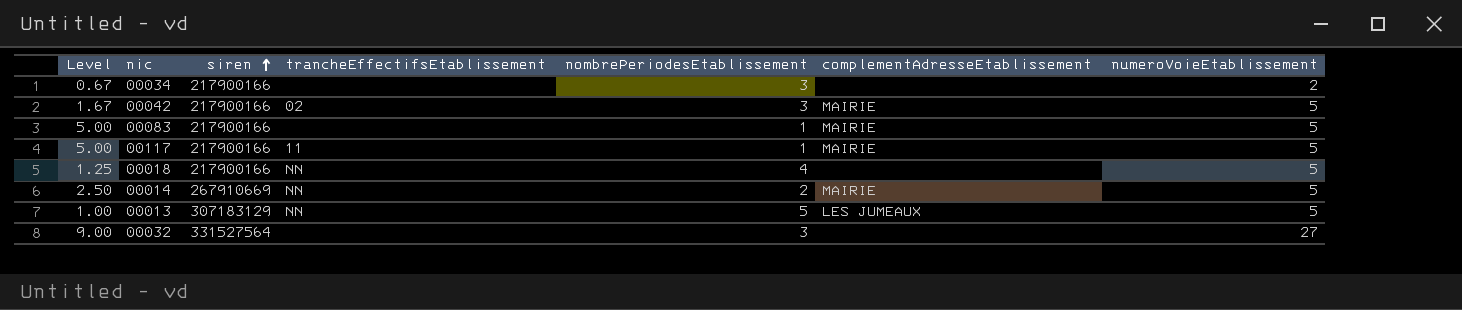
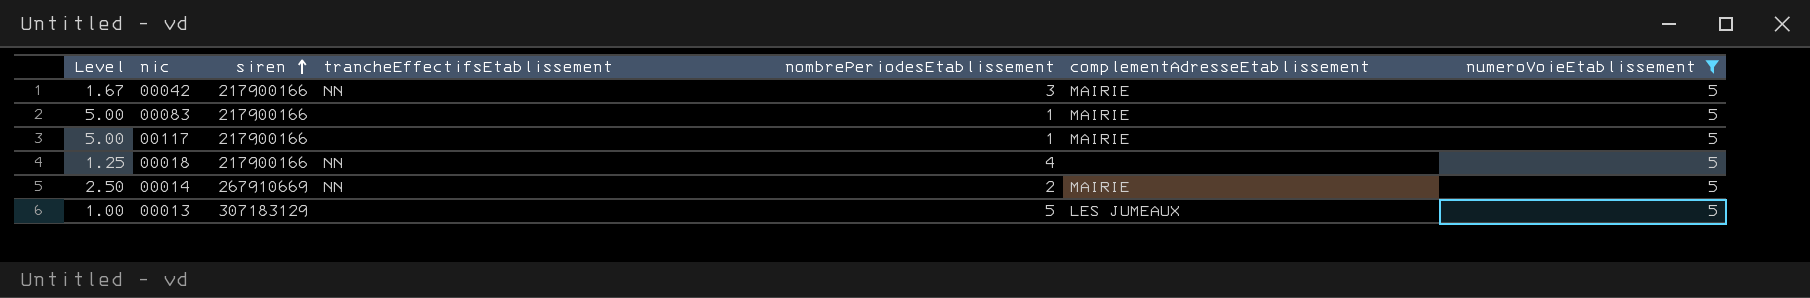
filter: none -> numeroVoieEtablissement = 5
00042 | trancheEffectifsEtablissement: 02 -> NN
00117 | trancheEffectifsEtablissement: 11 -> none
00013 | trancheEffectifsEtablissement: NN -> none

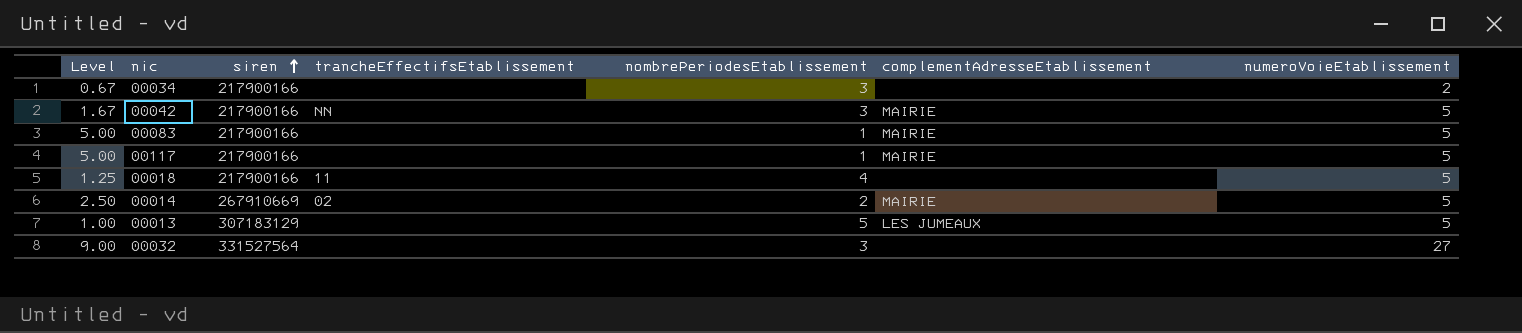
filter: numeroVoieEtablissement = 5 -> none
00018 | trancheEffectifsEtablissement: NN -> 11
00014 | trancheEffectifsEtablissement: NN -> 02

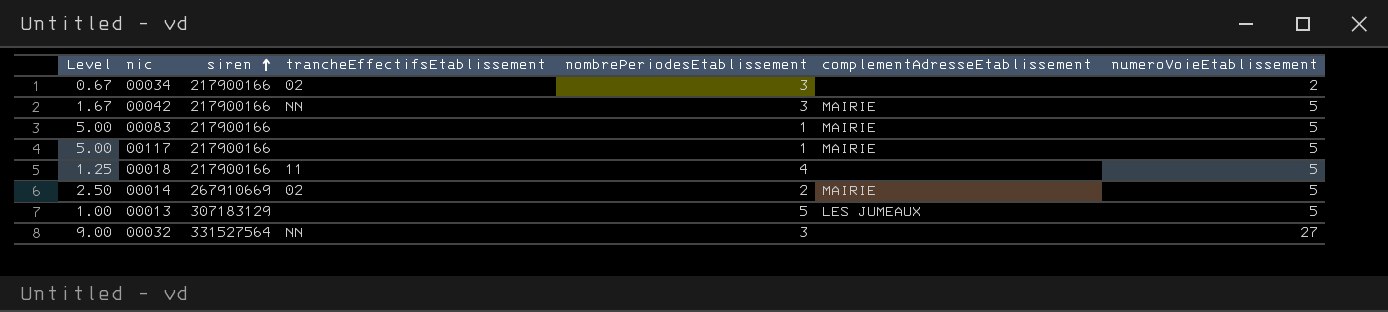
00034 | trancheEffectifsEtablissement: none -> 02
00032 | trancheEffectifsEtablissement: none -> NN

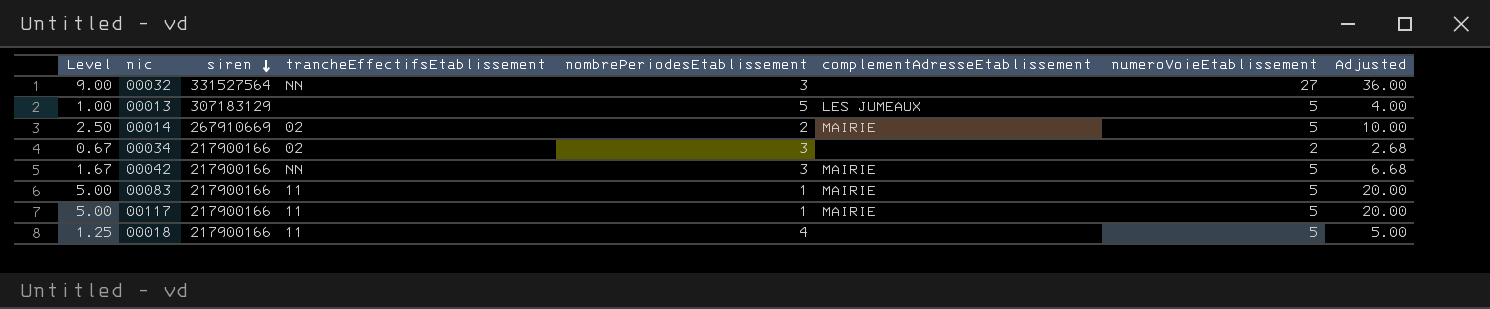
row order: siren ascending -> siren descending
column Adjusted | formula: none -> [Level] * 4
00083 | trancheEffectifsEtablissement: none -> 11
00117 | trancheEffectifsEtablissement: none -> 11

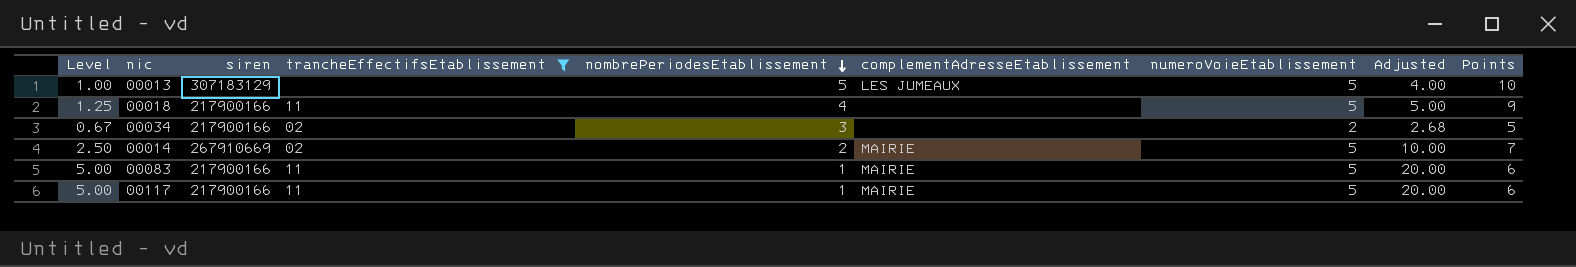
filter: none -> trancheEffectifsEtablissement != NN
row order: siren descending -> nombrePeriodesEtablissement descending
column Points | formula: none -> [nombrePeriodesEtablissement] + [numeroVoieEtablissement]

